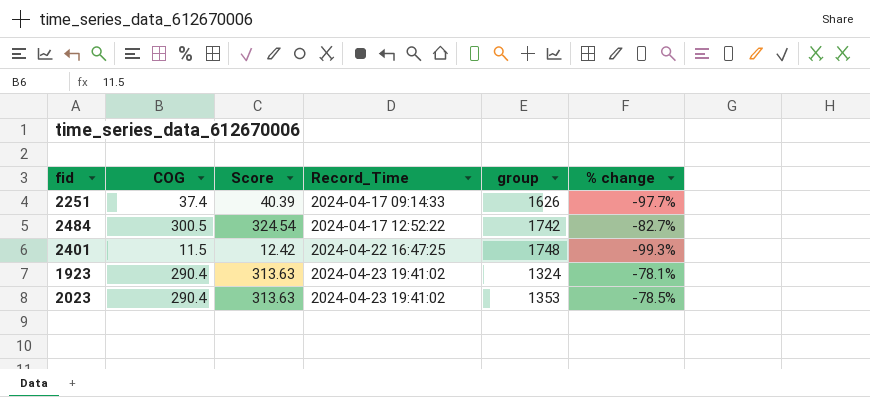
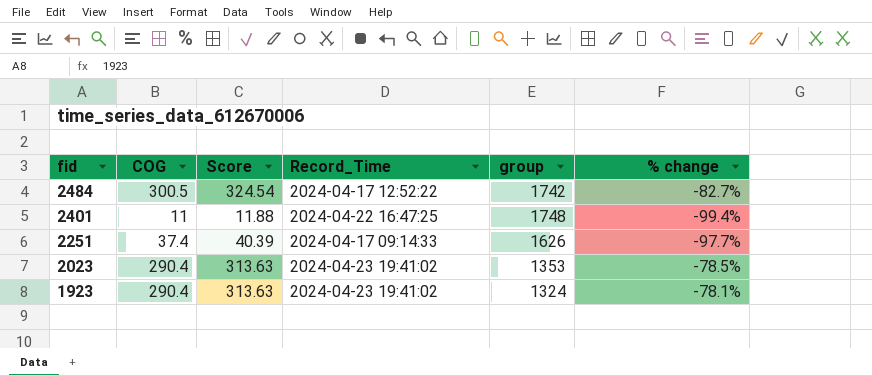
row order: Record_Time ascending -> fid descending
2401 | COG: 11.5 -> 11
2401 | Score: 12.42 -> 11.88
2401 | % change: -99.3% -> -99.4%

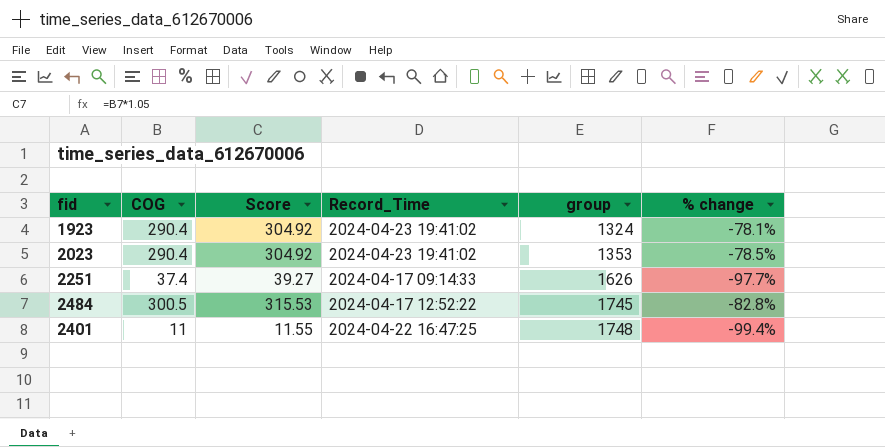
row order: fid descending -> group ascending
column Score | formula: [COG] * 1.08 -> [COG] * 1.05
2484 | group: 1742 -> 1745
2484 | % change: -82.7% -> -82.8%

